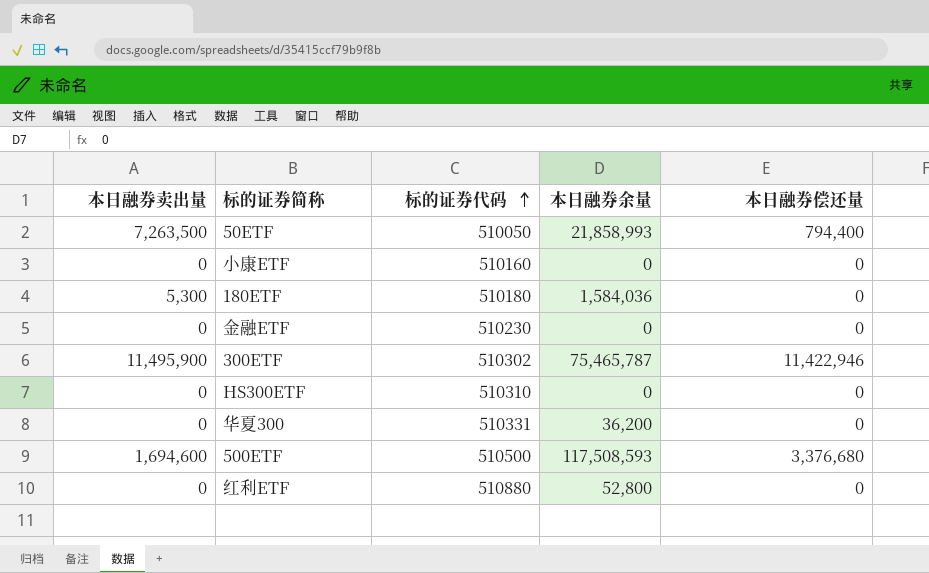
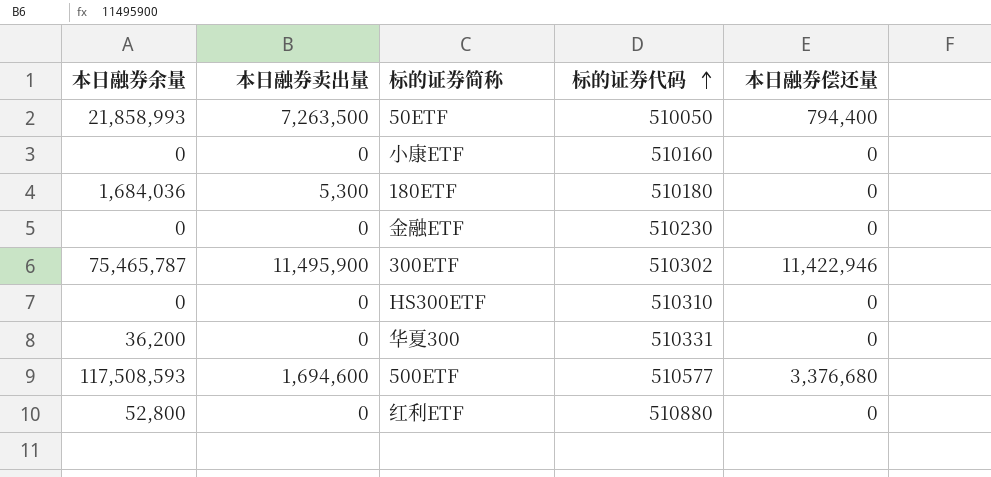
column 本日融券余量 | position: 4 -> 1
180ETF | 本日融券余量: 1,584,036 -> 1,684,036
500ETF | 标的证券代码: 510500 -> 510577

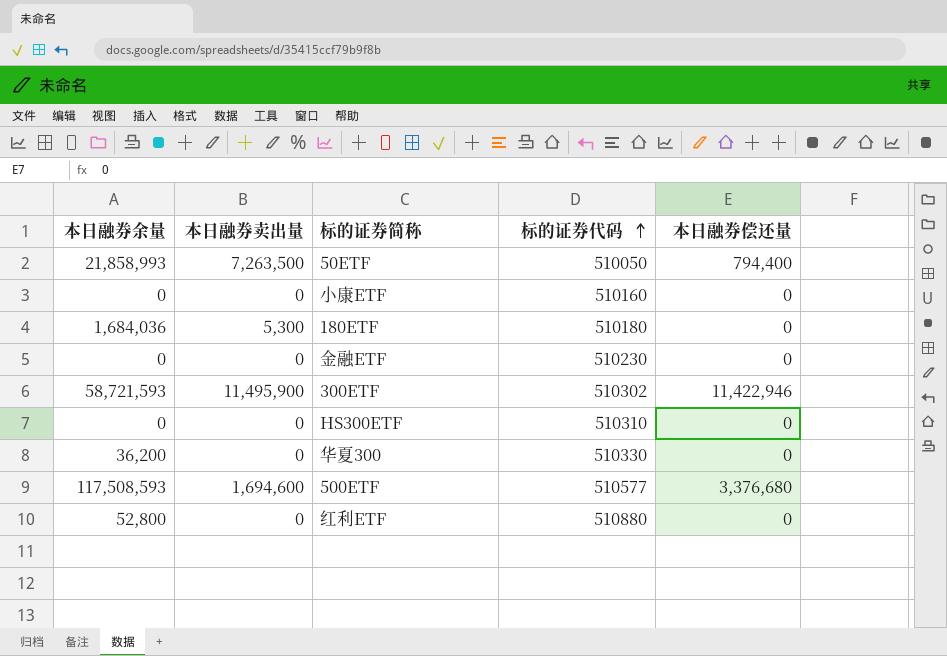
300ETF | 本日融券余量: 75,465,787 -> 58,721,593
华夏300 | 标的证券代码: 510331 -> 510330

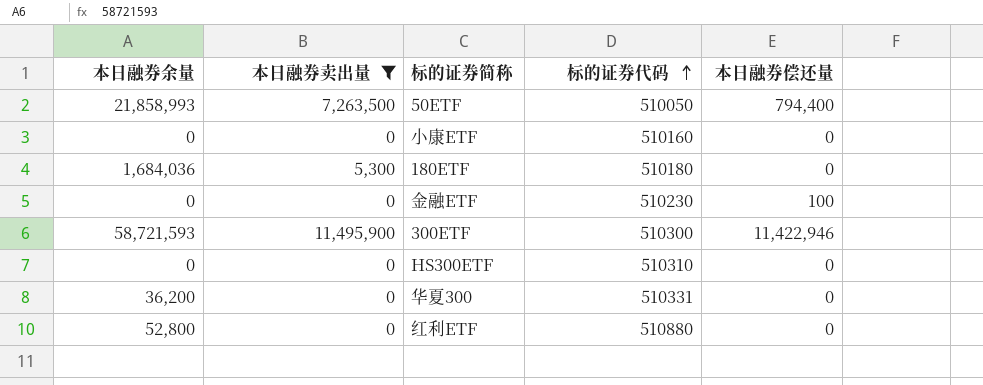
filter: none -> 本日融券卖出量 != 1,694,600
金融ETF | 本日融券偿还量: 0 -> 100
300ETF | 标的证券代码: 510302 -> 510300
华夏300 | 标的证券代码: 510330 -> 510331

